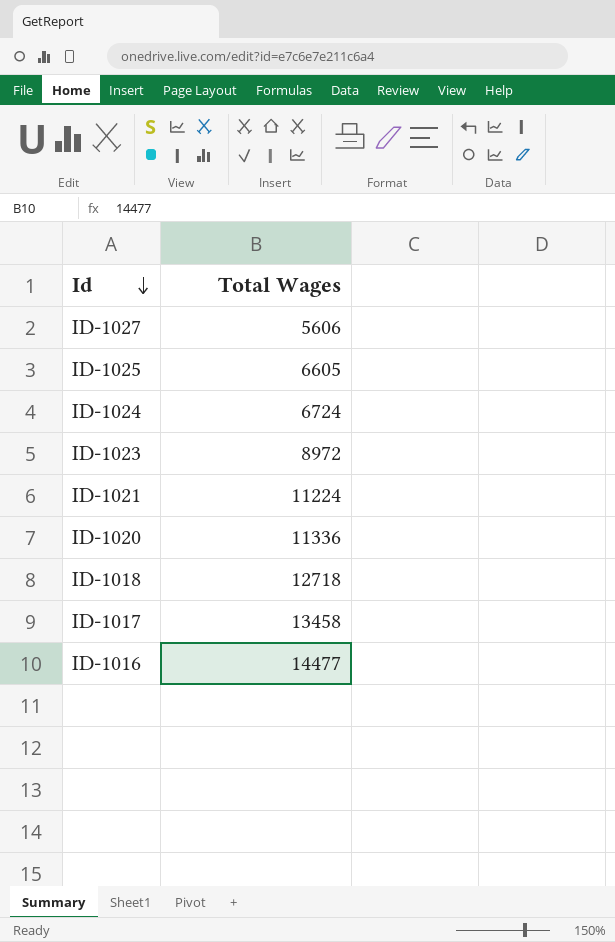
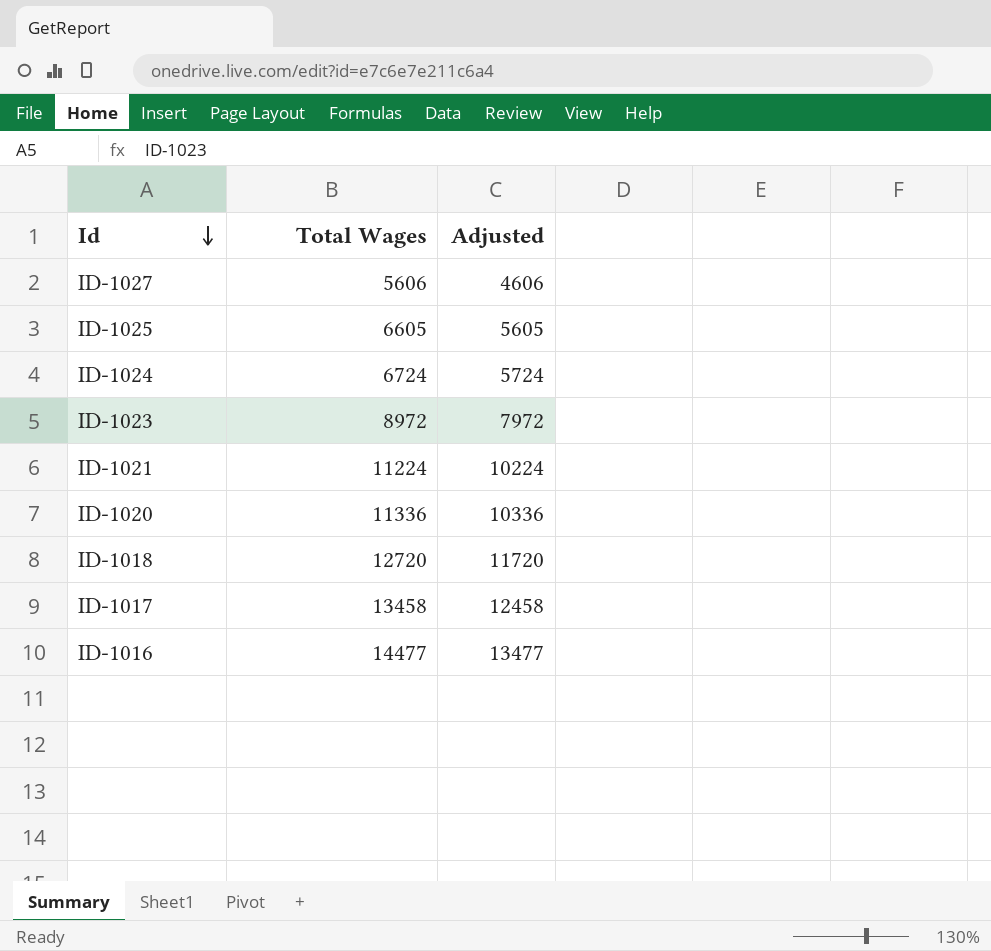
column Adjusted | formula: none -> [Total Wages] - 1000
ID-1018 | Total Wages: 12718 -> 12720

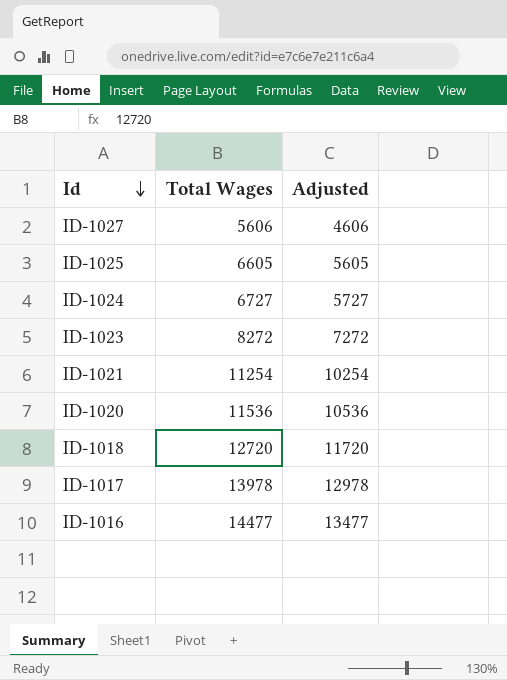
ID-1024 | Total Wages: 6724 -> 6727
ID-1024 | Adjusted: 5724 -> 5727
ID-1023 | Total Wages: 8972 -> 8272
ID-1023 | Adjusted: 7972 -> 7272
ID-1021 | Total Wages: 11224 -> 11254
ID-1021 | Adjusted: 10224 -> 10254
ID-1020 | Total Wages: 11336 -> 11536
ID-1020 | Adjusted: 10336 -> 10536
ID-1017 | Total Wages: 13458 -> 13978
ID-1017 | Adjusted: 12458 -> 12978

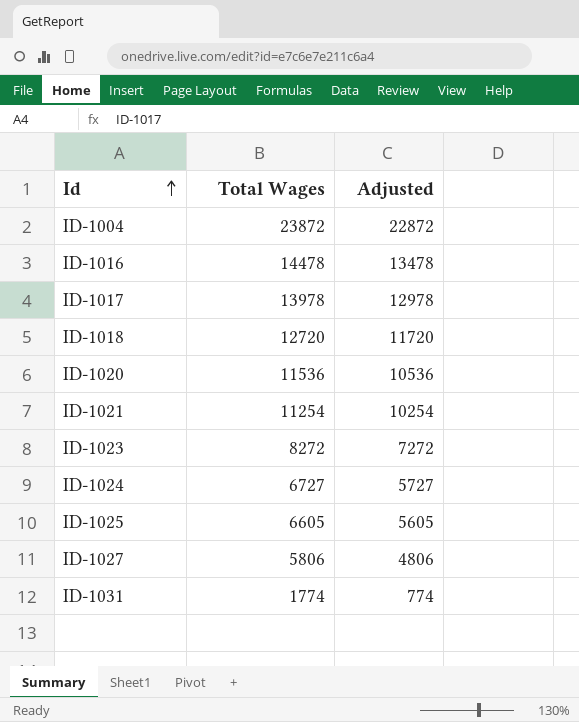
row order: Id descending -> Id ascending
row ID-1004: none -> 23872 | 22872
ID-1016 | Total Wages: 14477 -> 14478
ID-1016 | Adjusted: 13477 -> 13478
ID-1027 | Total Wages: 5606 -> 5806
ID-1027 | Adjusted: 4606 -> 4806
row ID-1031: none -> 1774 | 774

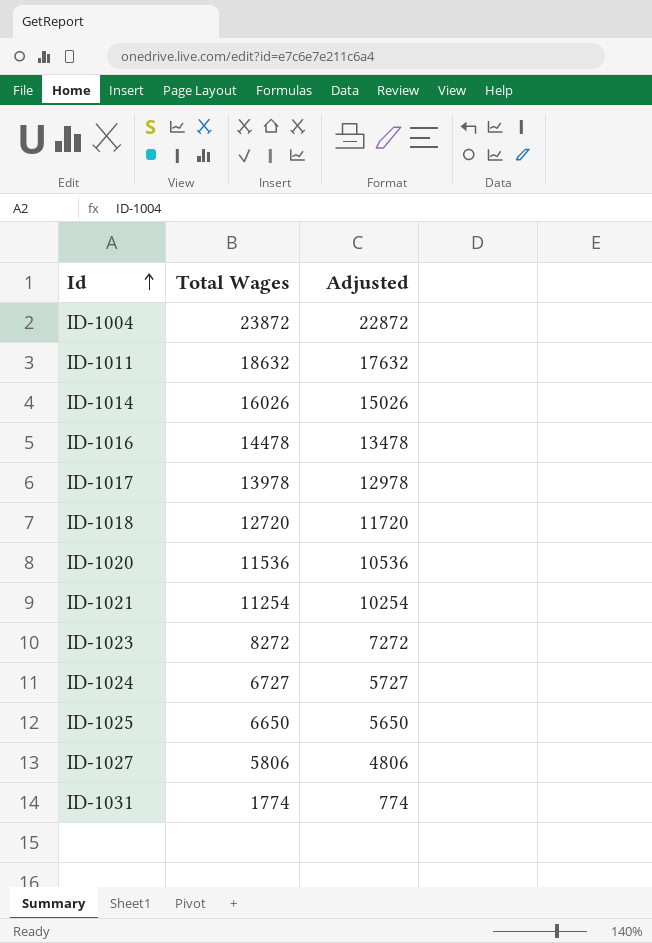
row ID-1011: none -> 18632 | 17632
row ID-1014: none -> 16026 | 15026
ID-1025 | Total Wages: 6605 -> 6650
ID-1025 | Adjusted: 5605 -> 5650

